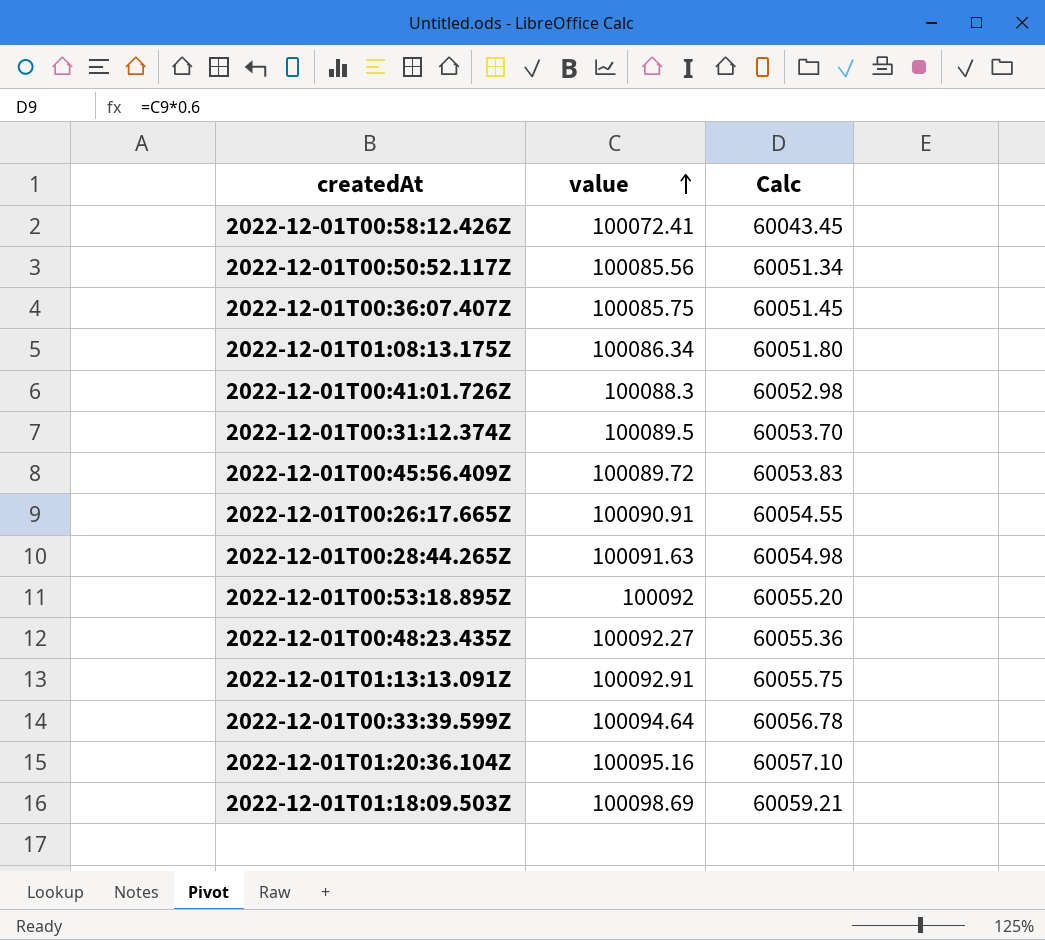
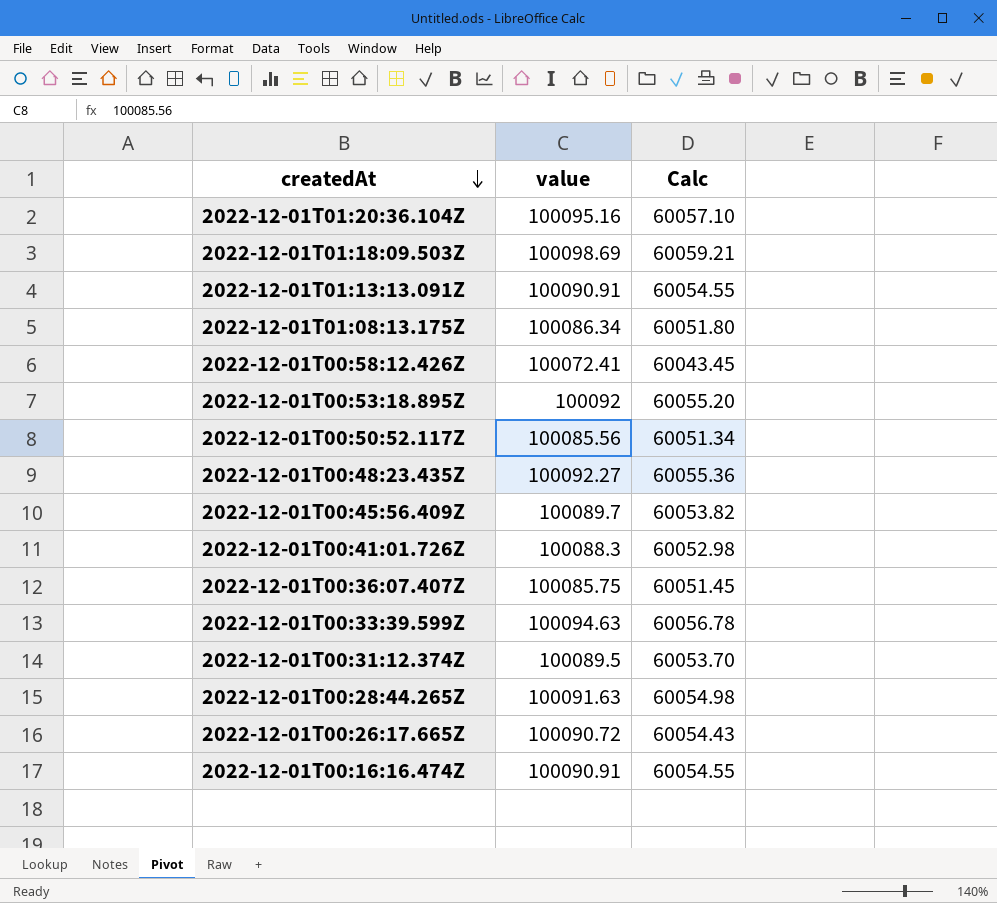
row order: value ascending -> createdAt descending
2022-12-01T01:13:13.091Z | value: 100092.91 -> 100090.91
2022-12-01T01:13:13.091Z | Calc: 60055.75 -> 60054.55
2022-12-01T00:45:56.409Z | value: 100089.72 -> 100089.7
2022-12-01T00:45:56.409Z | Calc: 60053.83 -> 60053.82
2022-12-01T00:33:39.599Z | value: 100094.64 -> 100094.63
2022-12-01T00:26:17.665Z | value: 100090.91 -> 100090.72
2022-12-01T00:26:17.665Z | Calc: 60054.55 -> 60054.43
row 2022-12-01T00:16:16.474Z: none -> 100090.91 | 60054.55

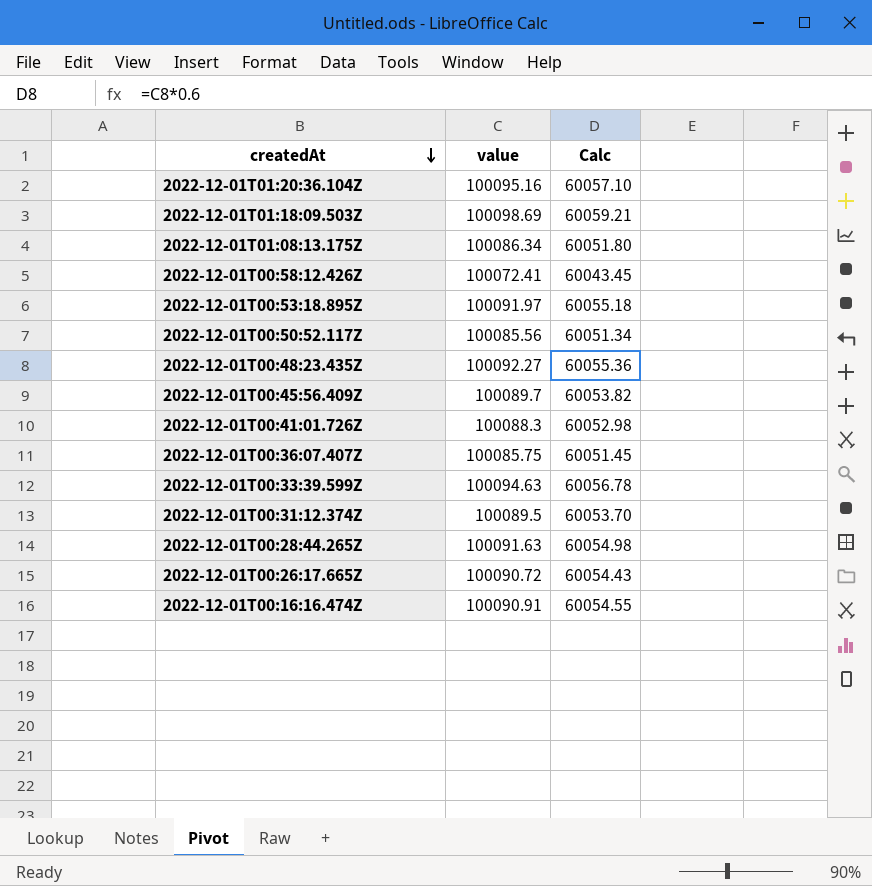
row 2022-12-01T01:13:13.091Z: 100090.91 | 60054.55 -> none
2022-12-01T00:53:18.895Z | value: 100092 -> 100091.97
2022-12-01T00:53:18.895Z | Calc: 60055.20 -> 60055.18

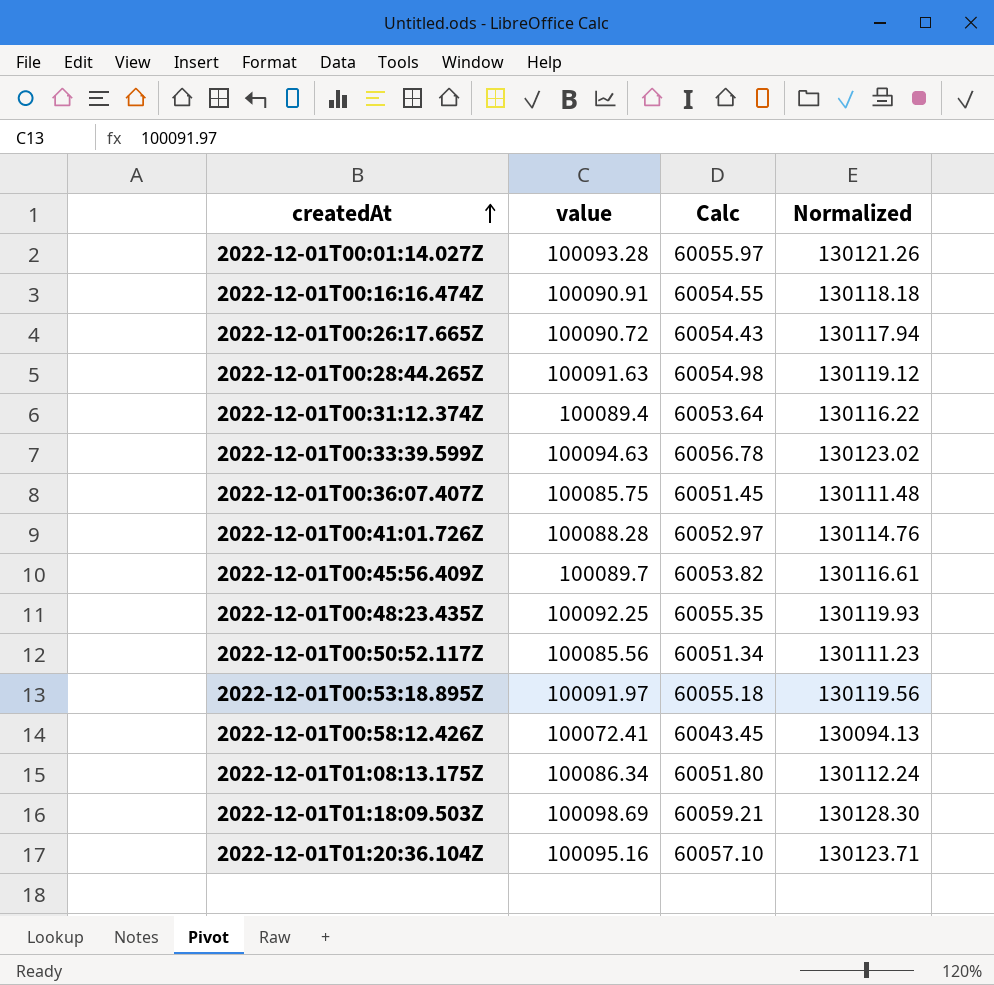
row order: createdAt descending -> createdAt ascending
column Normalized | formula: none -> [value] * 1.3
row 2022-12-01T00:01:14.027Z: none -> 100093.28 | 60055.97 | 130121.26
2022-12-01T00:31:12.374Z | value: 100089.5 -> 100089.4
2022-12-01T00:31:12.374Z | Calc: 60053.70 -> 60053.64
2022-12-01T00:41:01.726Z | value: 100088.3 -> 100088.28
2022-12-01T00:41:01.726Z | Calc: 60052.98 -> 60052.97
2022-12-01T00:48:23.435Z | value: 100092.27 -> 100092.25
2022-12-01T00:48:23.435Z | Calc: 60055.36 -> 60055.35

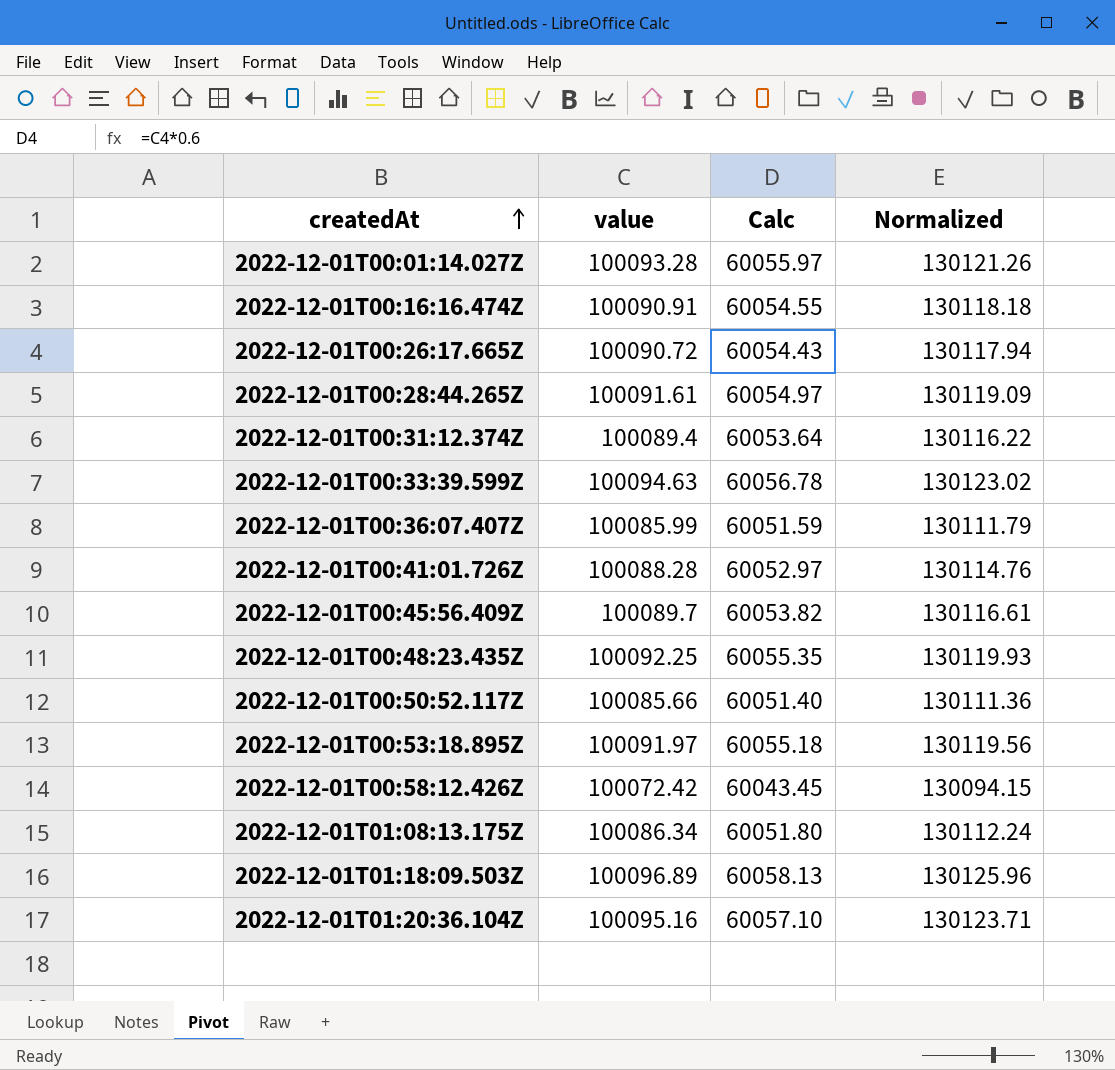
2022-12-01T00:28:44.265Z | value: 100091.63 -> 100091.61
2022-12-01T00:28:44.265Z | Calc: 60054.98 -> 60054.97
2022-12-01T00:28:44.265Z | Normalized: 130119.12 -> 130119.09
2022-12-01T00:36:07.407Z | value: 100085.75 -> 100085.99
2022-12-01T00:36:07.407Z | Calc: 60051.45 -> 60051.59
2022-12-01T00:36:07.407Z | Normalized: 130111.48 -> 130111.79
2022-12-01T00:50:52.117Z | value: 100085.56 -> 100085.66
2022-12-01T00:50:52.117Z | Calc: 60051.34 -> 60051.40
2022-12-01T00:50:52.117Z | Normalized: 130111.23 -> 130111.36
2022-12-01T00:58:12.426Z | value: 100072.41 -> 100072.42
2022-12-01T00:58:12.426Z | Normalized: 130094.13 -> 130094.15
2022-12-01T01:18:09.503Z | value: 100098.69 -> 100096.89
2022-12-01T01:18:09.503Z | Calc: 60059.21 -> 60058.13
2022-12-01T01:18:09.503Z | Normalized: 130128.30 -> 130125.96

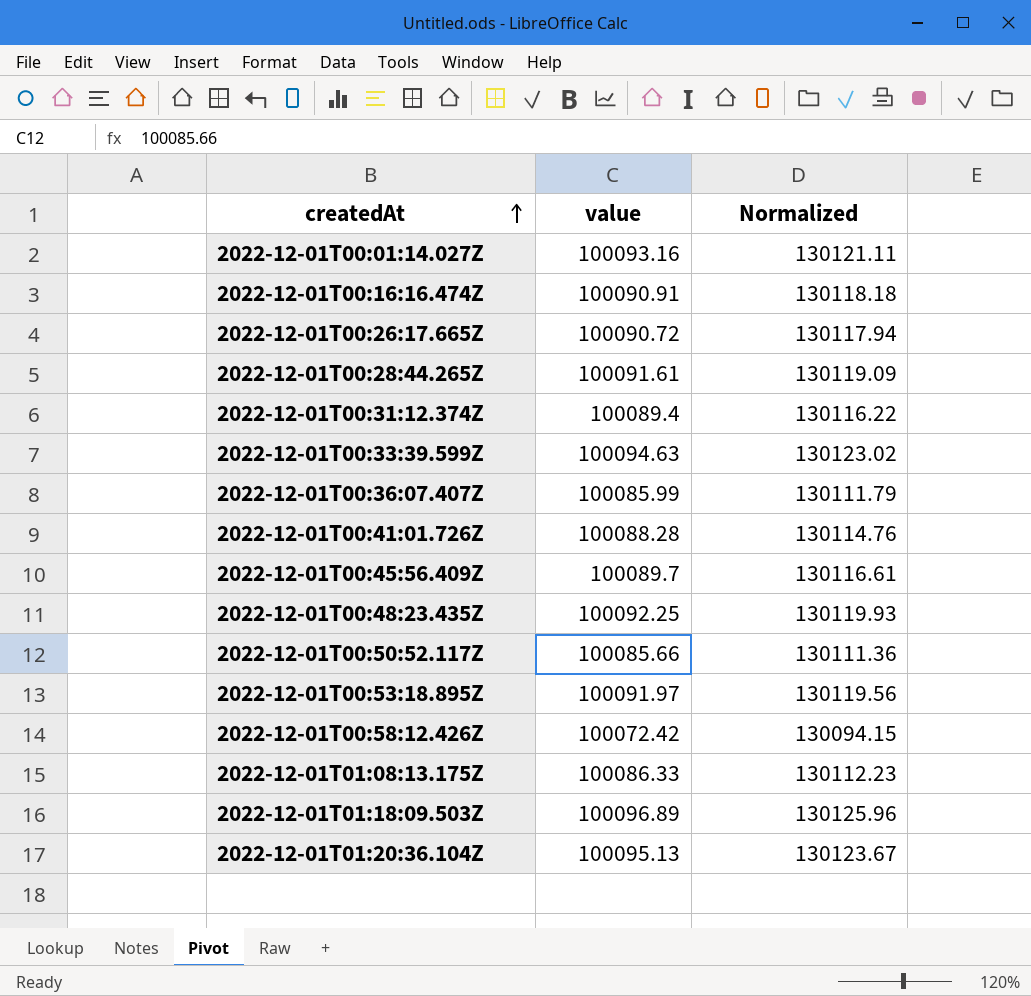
column Calc | formula: [value] * 0.6 -> none
2022-12-01T00:01:14.027Z | value: 100093.28 -> 100093.16
2022-12-01T00:01:14.027Z | Normalized: 130121.26 -> 130121.11
2022-12-01T01:08:13.175Z | value: 100086.34 -> 100086.33
2022-12-01T01:08:13.175Z | Normalized: 130112.24 -> 130112.23
2022-12-01T01:20:36.104Z | value: 100095.16 -> 100095.13
2022-12-01T01:20:36.104Z | Normalized: 130123.71 -> 130123.67

